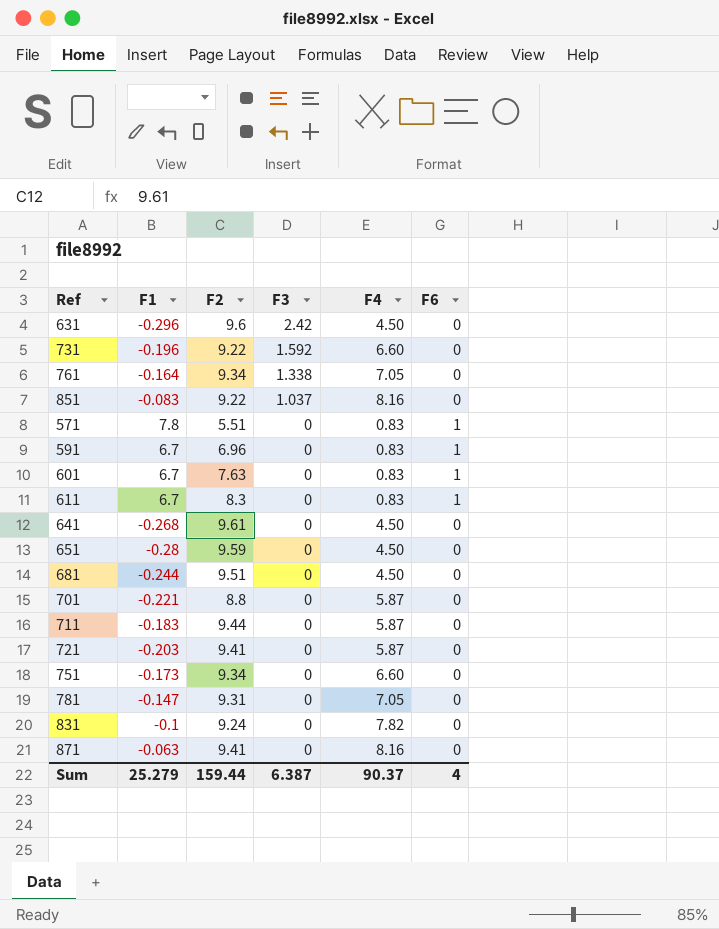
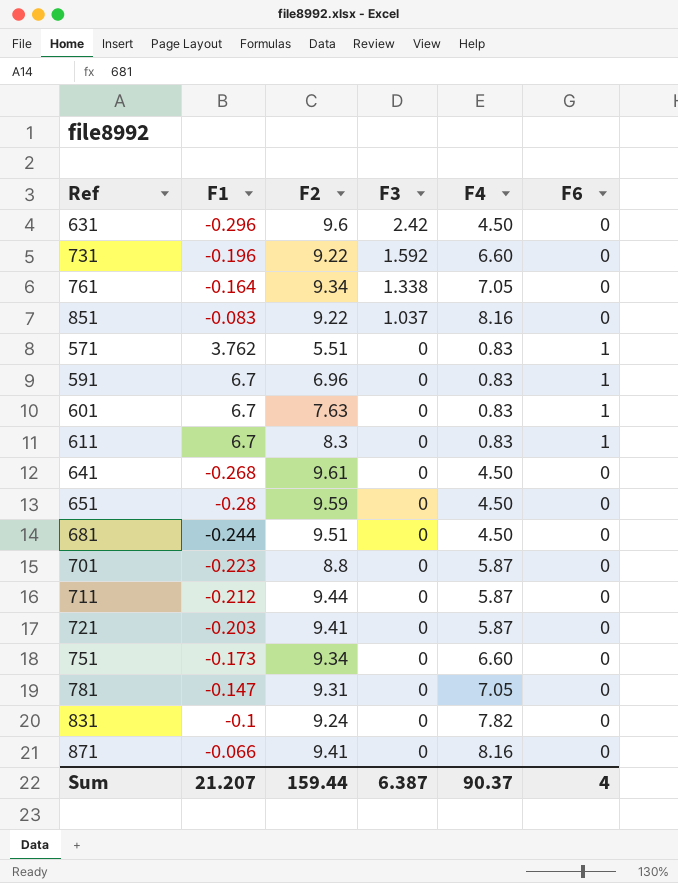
571 | F1: 7.8 -> 3.762
701 | F1: -0.221 -> -0.223
711 | F1: -0.183 -> -0.212
871 | F1: -0.063 -> -0.066
Sum | F1: 25.279 -> 21.207

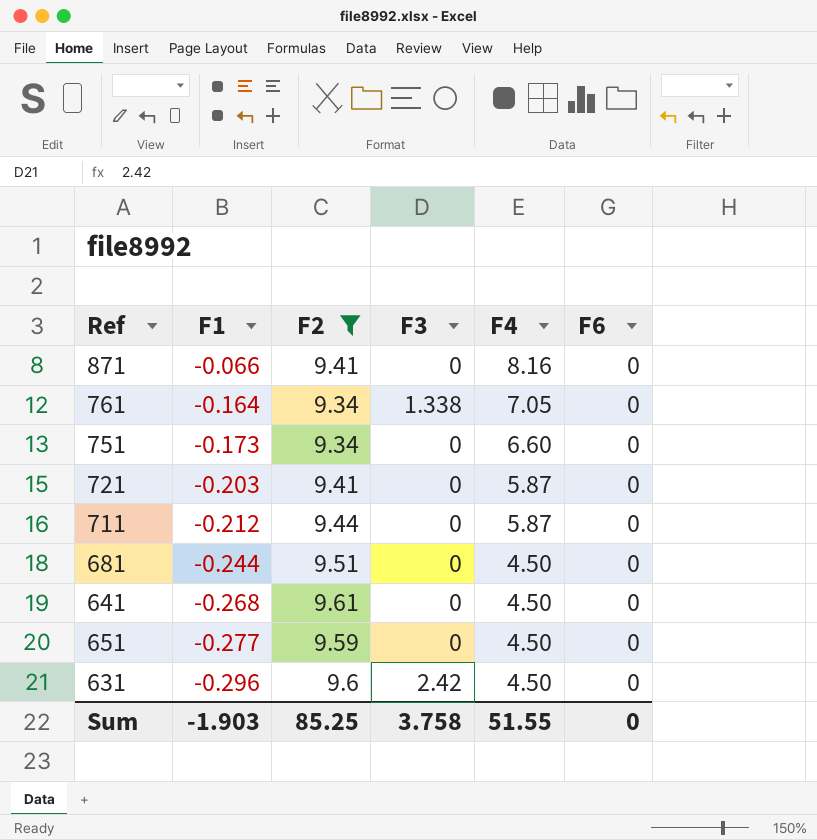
filter: none -> F2 >= 9.34
row order: F3 descending -> F1 descending
651 | F1: -0.28 -> -0.277
Sum | F1: 21.207 -> -1.903
Sum | F2: 159.44 -> 85.25
Sum | F3: 6.387 -> 3.758
Sum | F4: 90.37 -> 51.55
Sum | F6: 4 -> 0

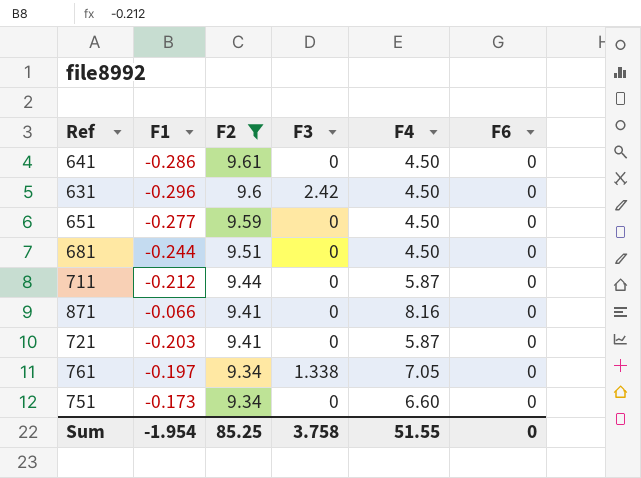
row order: F1 descending -> F2 descending
641 | F1: -0.268 -> -0.286
761 | F1: -0.164 -> -0.197
Sum | F1: -1.903 -> -1.954

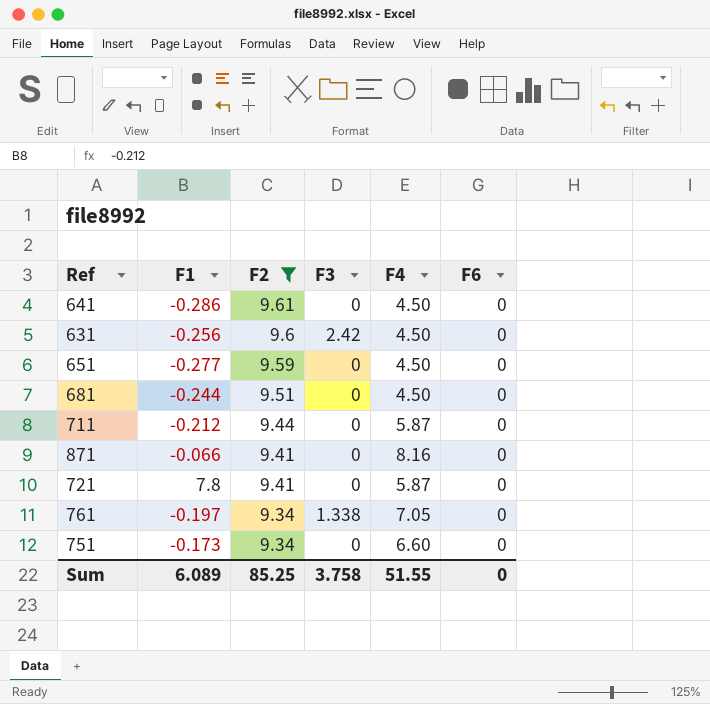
631 | F1: -0.296 -> -0.256
721 | F1: -0.203 -> 7.8
Sum | F1: -1.954 -> 6.089

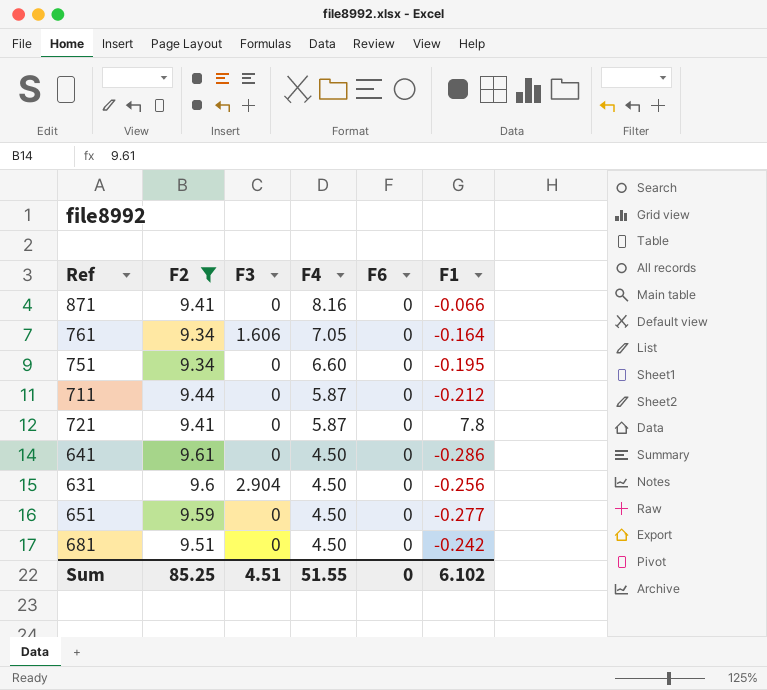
row order: F2 descending -> F4 descending
column F1 | position: 2 -> 6
761 | F3: 1.338 -> 1.606
761 | F1: -0.197 -> -0.164
751 | F1: -0.173 -> -0.195
631 | F3: 2.42 -> 2.904
681 | F1: -0.244 -> -0.242
Sum | F3: 3.758 -> 4.51
Sum | F1: 6.089 -> 6.102

